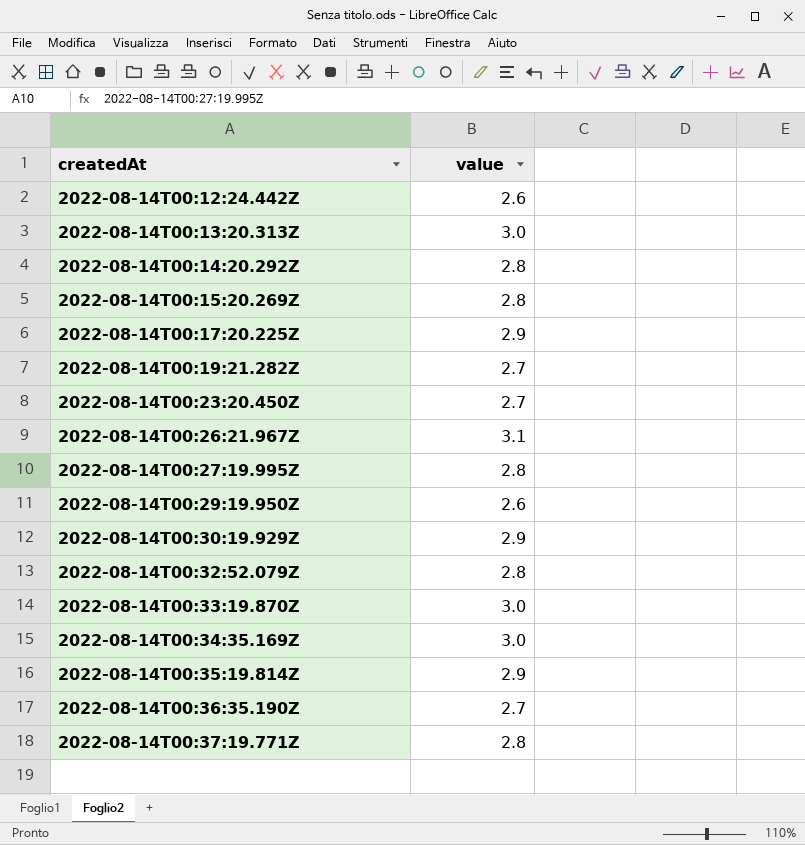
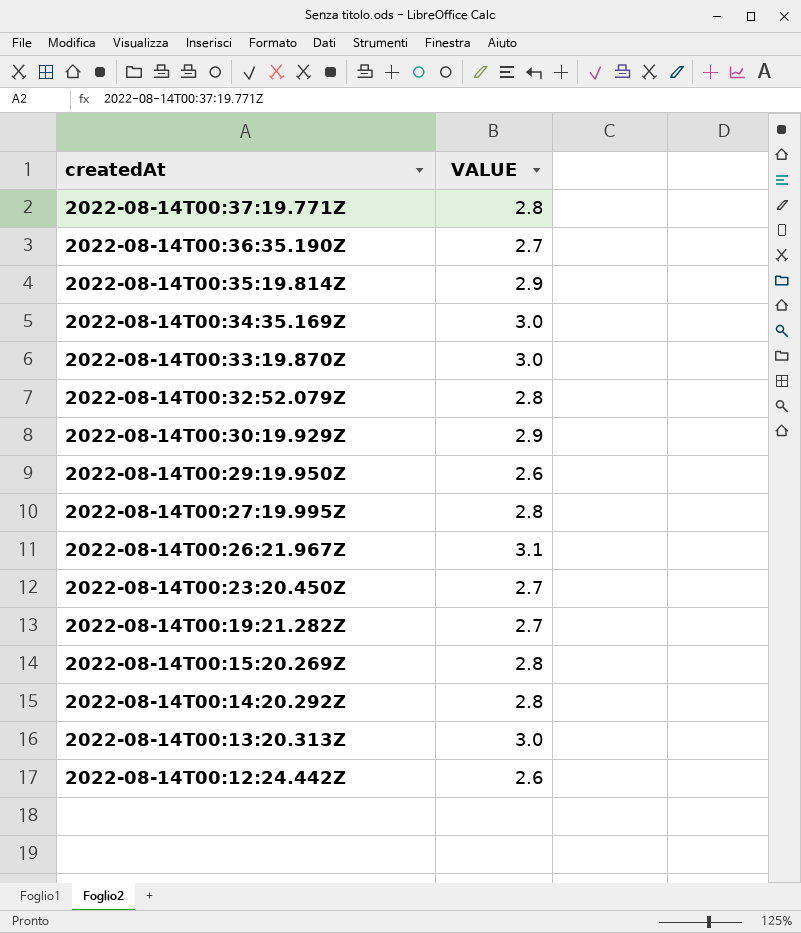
row order: createdAt ascending -> createdAt descending
column name: value -> VALUE
row 2022-08-14T00:17:20.225Z: 2.9 -> none

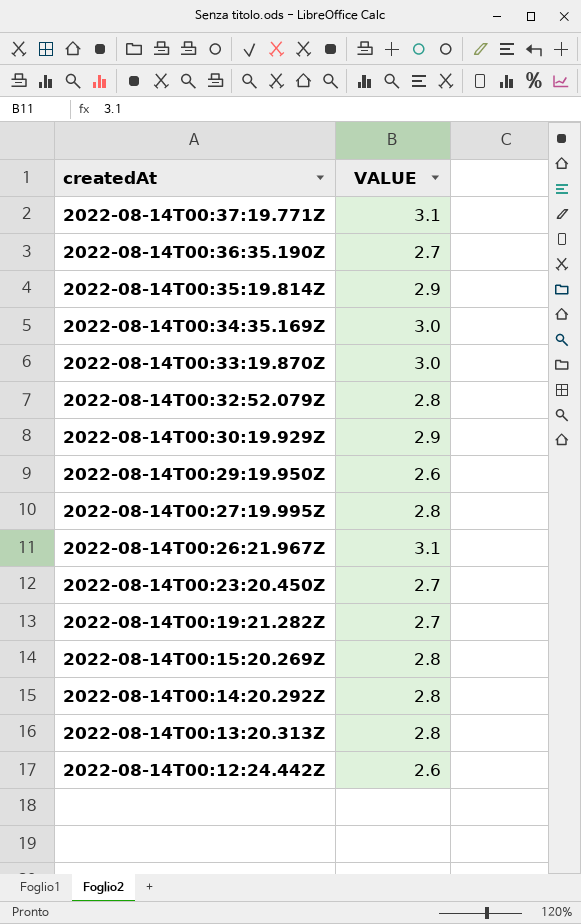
2022-08-14T00:37:19.771Z | VALUE: 2.8 -> 3.1
2022-08-14T00:13:20.313Z | VALUE: 3.0 -> 2.8

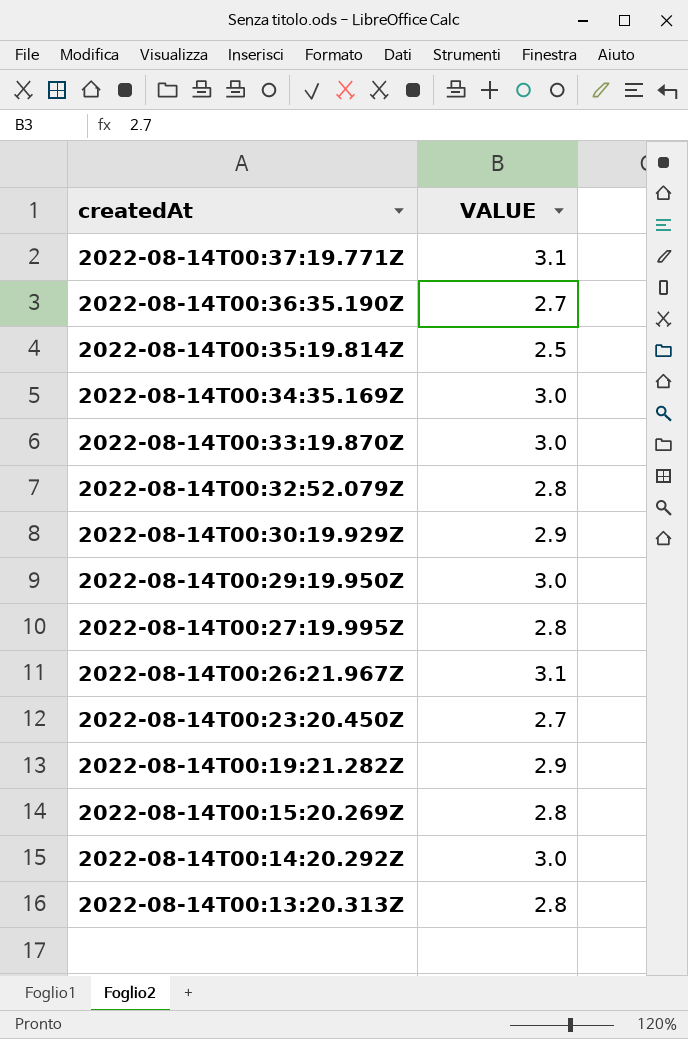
row 2022-08-14T00:12:24.442Z: 2.6 -> none
2022-08-14T00:35:19.814Z | VALUE: 2.9 -> 2.5
2022-08-14T00:29:19.950Z | VALUE: 2.6 -> 3.0
2022-08-14T00:19:21.282Z | VALUE: 2.7 -> 2.9
2022-08-14T00:14:20.292Z | VALUE: 2.8 -> 3.0

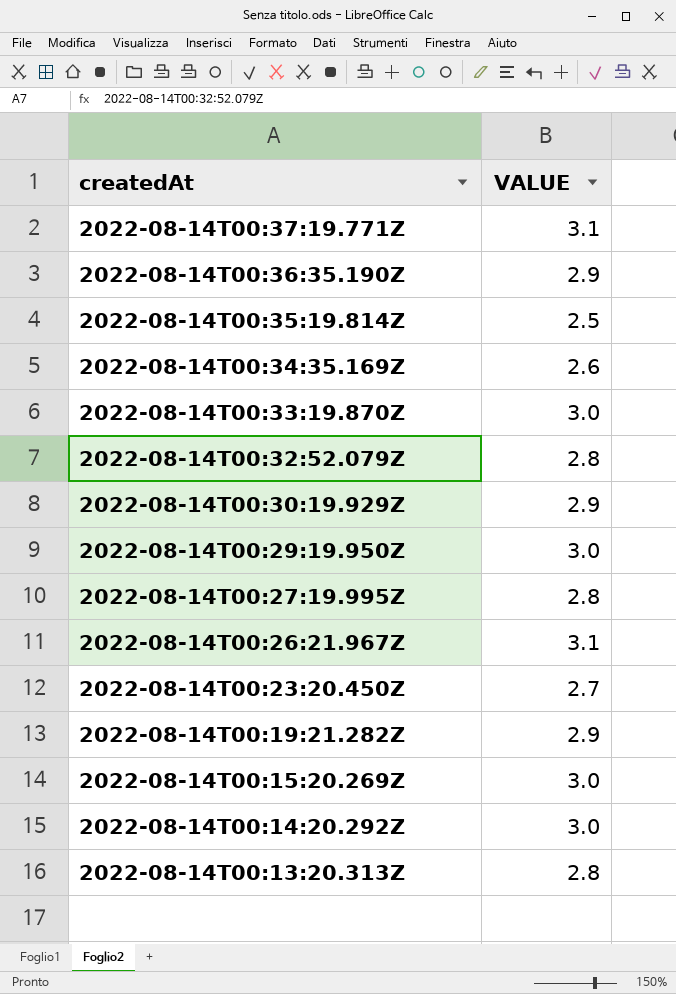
2022-08-14T00:36:35.190Z | VALUE: 2.7 -> 2.9
2022-08-14T00:34:35.169Z | VALUE: 3.0 -> 2.6
2022-08-14T00:15:20.269Z | VALUE: 2.8 -> 3.0

